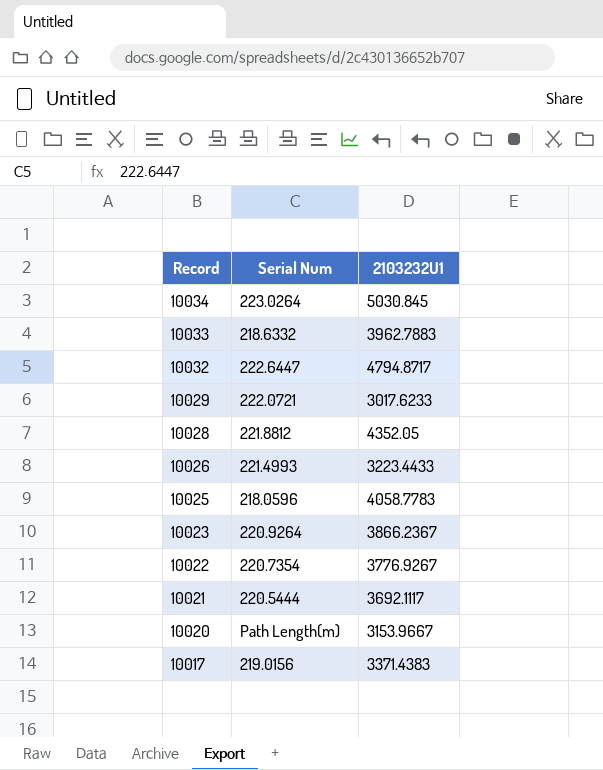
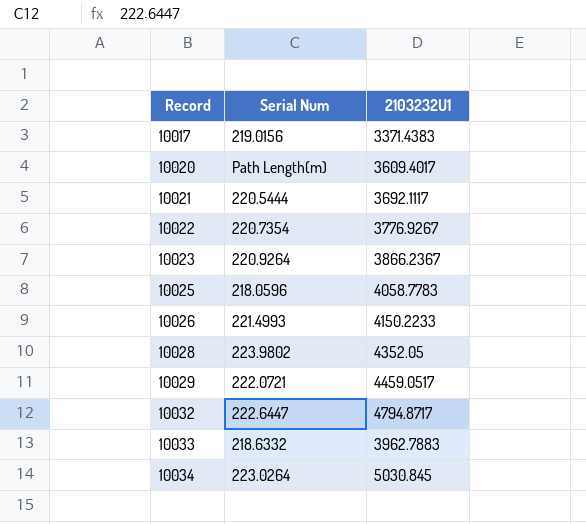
row order: Record descending -> Record ascending
10020 | 2103232U1: 3153.9667 -> 3609.4017
10026 | 2103232U1: 3223.4433 -> 4150.2233
10028 | Serial Num: 221.8812 -> 223.9802
10029 | 2103232U1: 3017.6233 -> 4459.0517

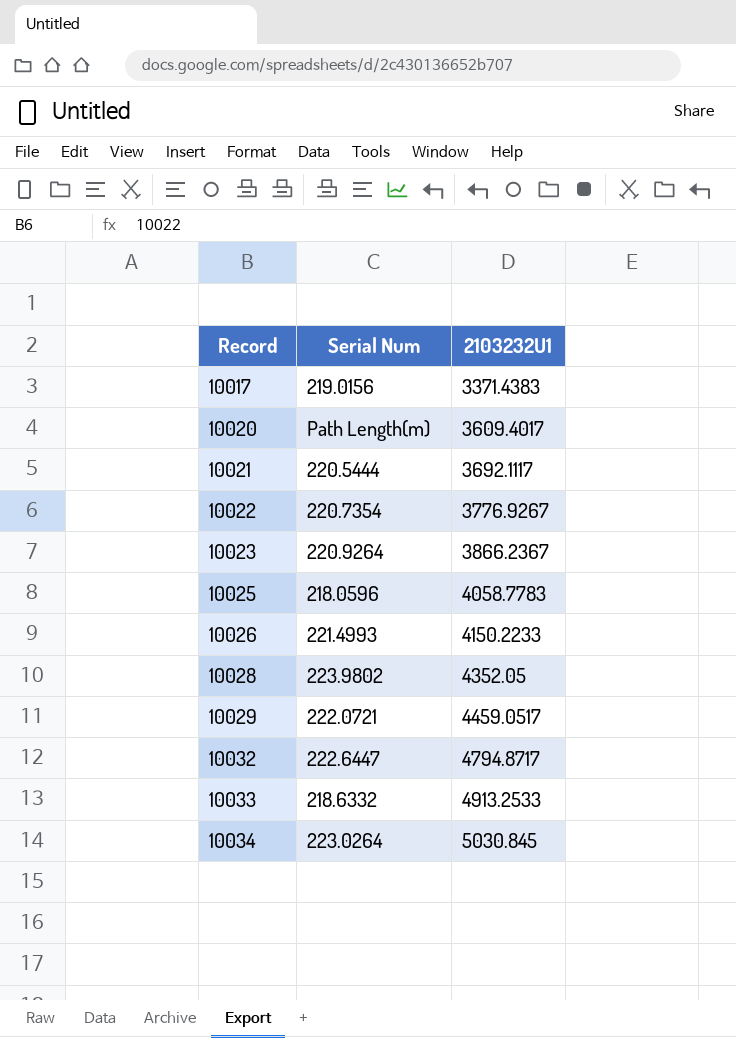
10033 | 2103232U1: 3962.7883 -> 4913.2533

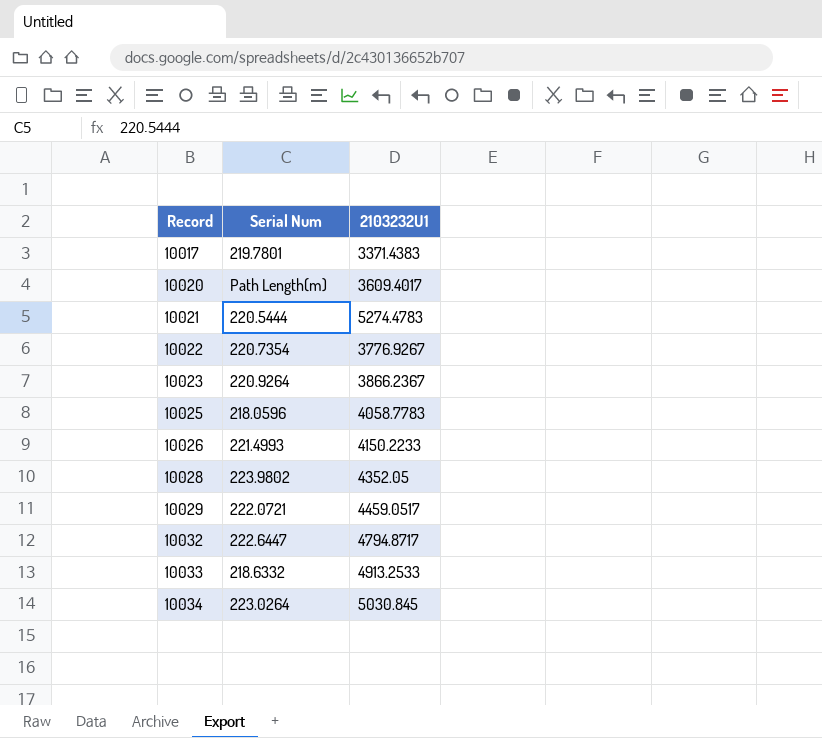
10017 | Serial Num: 219.0156 -> 219.7801
10021 | 2103232U1: 3692.1117 -> 5274.4783

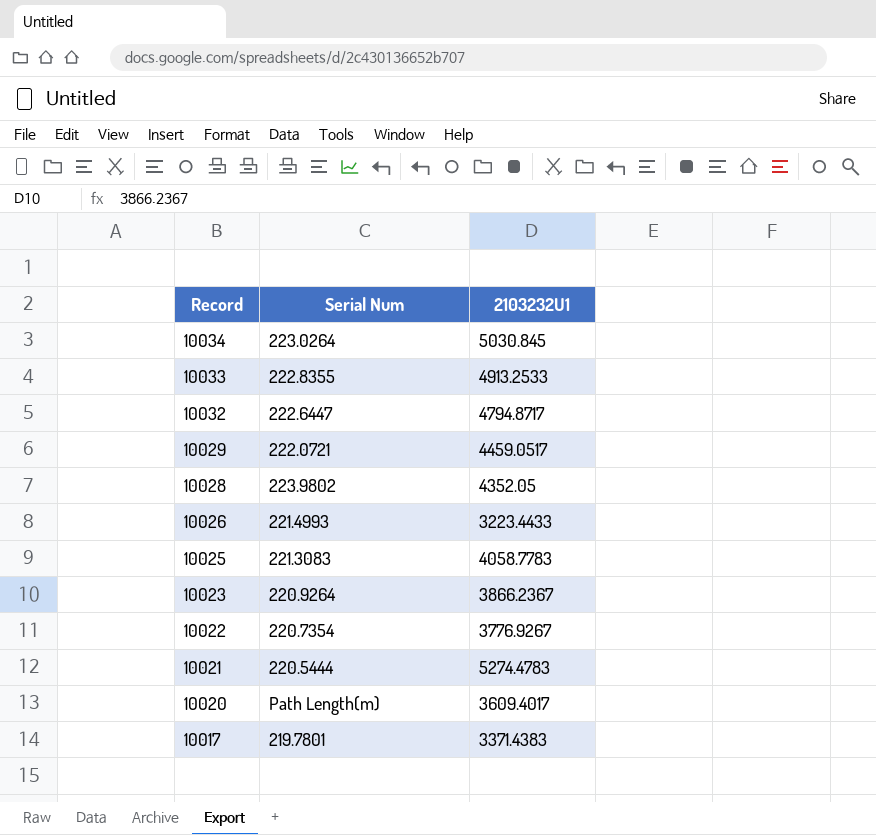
row order: Record ascending -> Record descending
10033 | Serial Num: 218.6332 -> 222.8355
10026 | 2103232U1: 4150.2233 -> 3223.4433
10025 | Serial Num: 218.0596 -> 221.3083

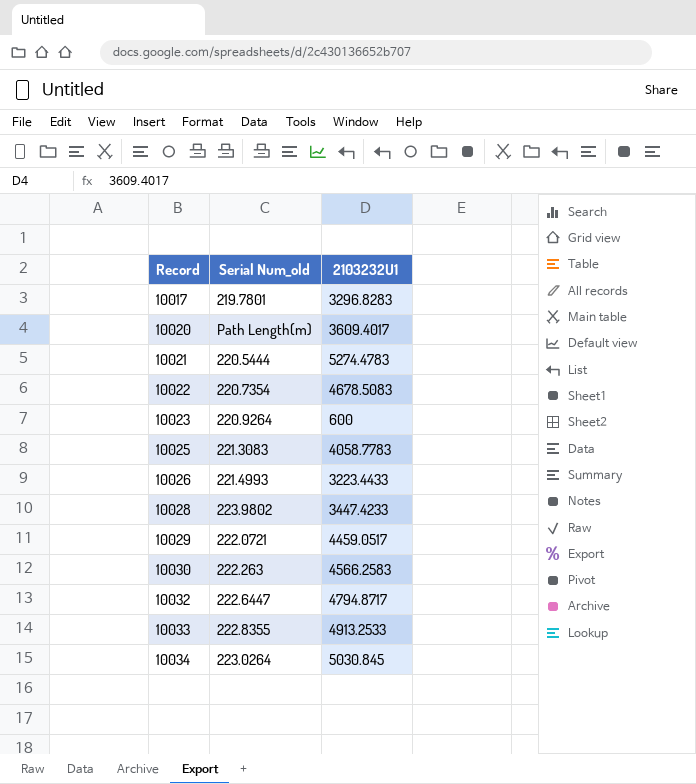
row order: Record descending -> Record ascending
column name: Serial Num -> Serial Num_old
10017 | 2103232U1: 3371.4383 -> 3296.8283
10022 | 2103232U1: 3776.9267 -> 4678.5083
10023 | 2103232U1: 3866.2367 -> 600
10028 | 2103232U1: 4352.05 -> 3447.4233
row 10030: none -> 222.263 | 4566.2583

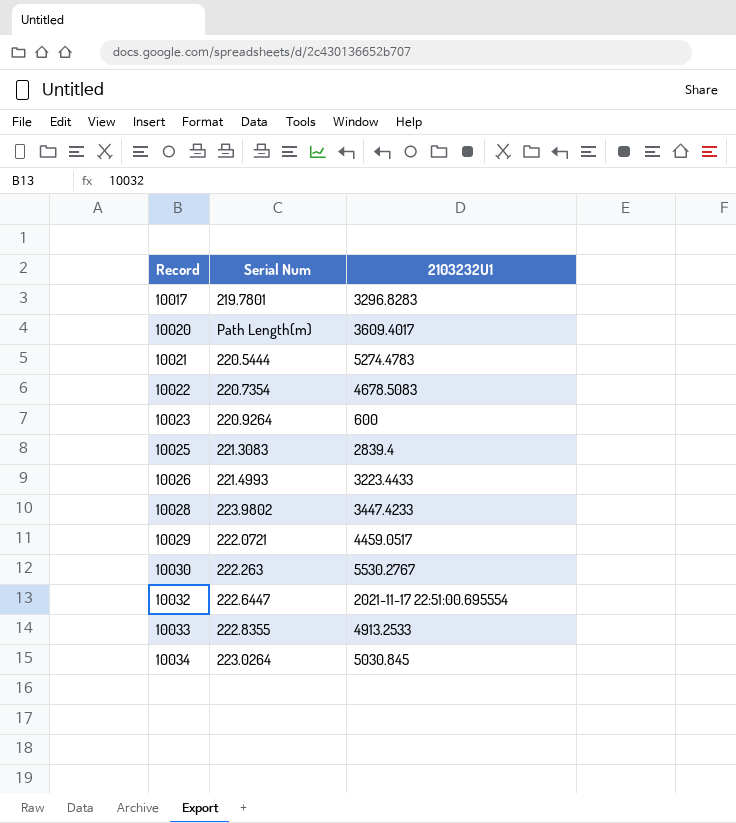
column name: Serial Num_old -> Serial Num
10025 | 2103232U1: 4058.7783 -> 2839.4
10030 | 2103232U1: 4566.2583 -> 5530.2767
10032 | 2103232U1: 4794.8717 -> 2021-11-17 22:51:00.695554

